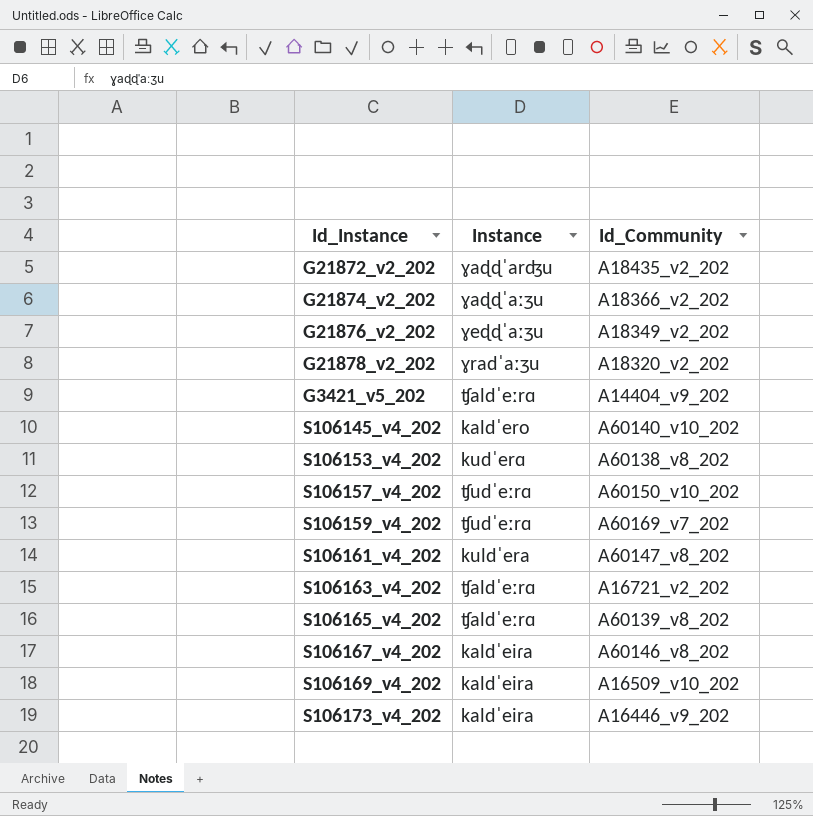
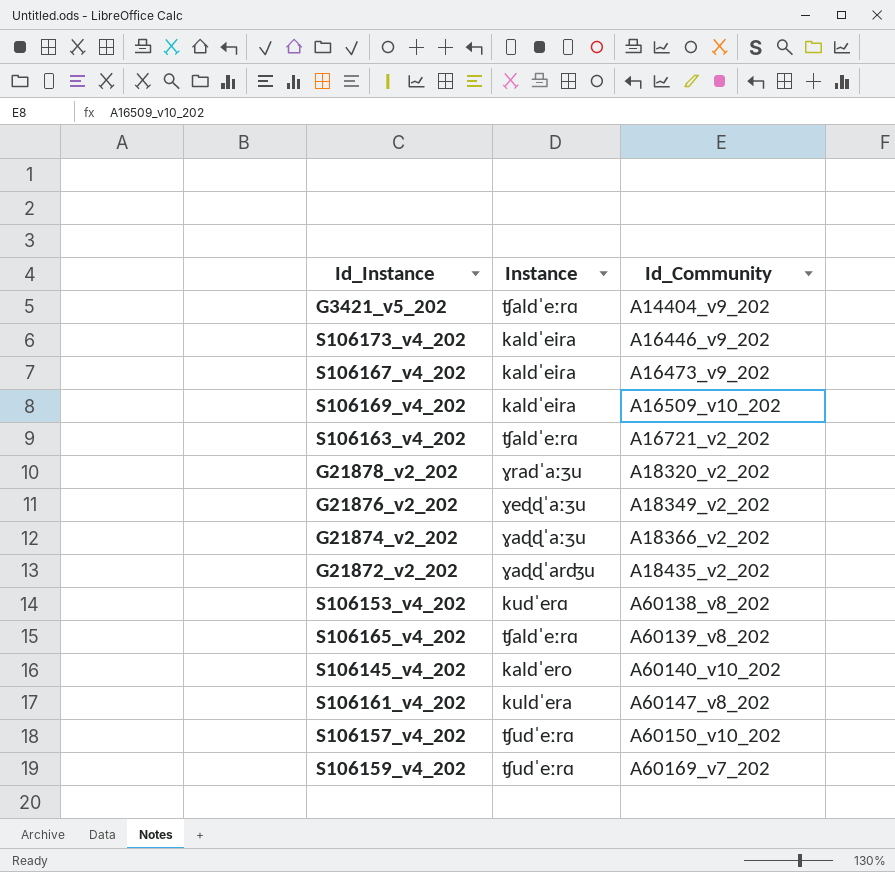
row order: none -> Id_Community ascending
S106167_v4_202 | Id_Community: A60146_v8_202 -> A16473_v9_202

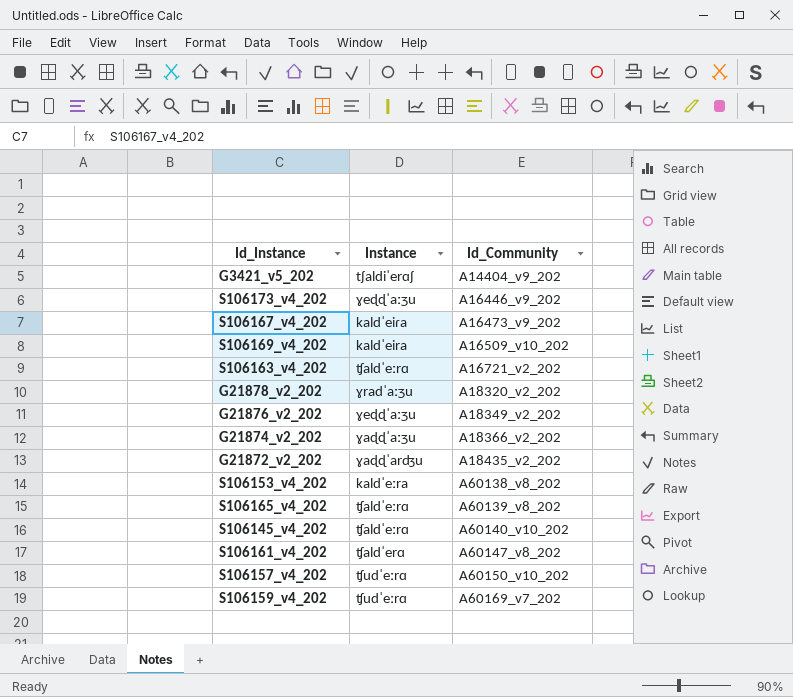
G3421_v5_202 | Instance: ʧaldˈeːrɑ -> tʃaldiˈerɑʃ
S106173_v4_202 | Instance: kaldˈeira -> ɣeɖɖˈaːʒu
S106153_v4_202 | Instance: kudˈerɑ -> kaldˈeːra
S106145_v4_202 | Instance: kaldˈero -> ʧaldˈeːrɑ
S106161_v4_202 | Instance: kuldˈera -> ʧaldˈerɑ

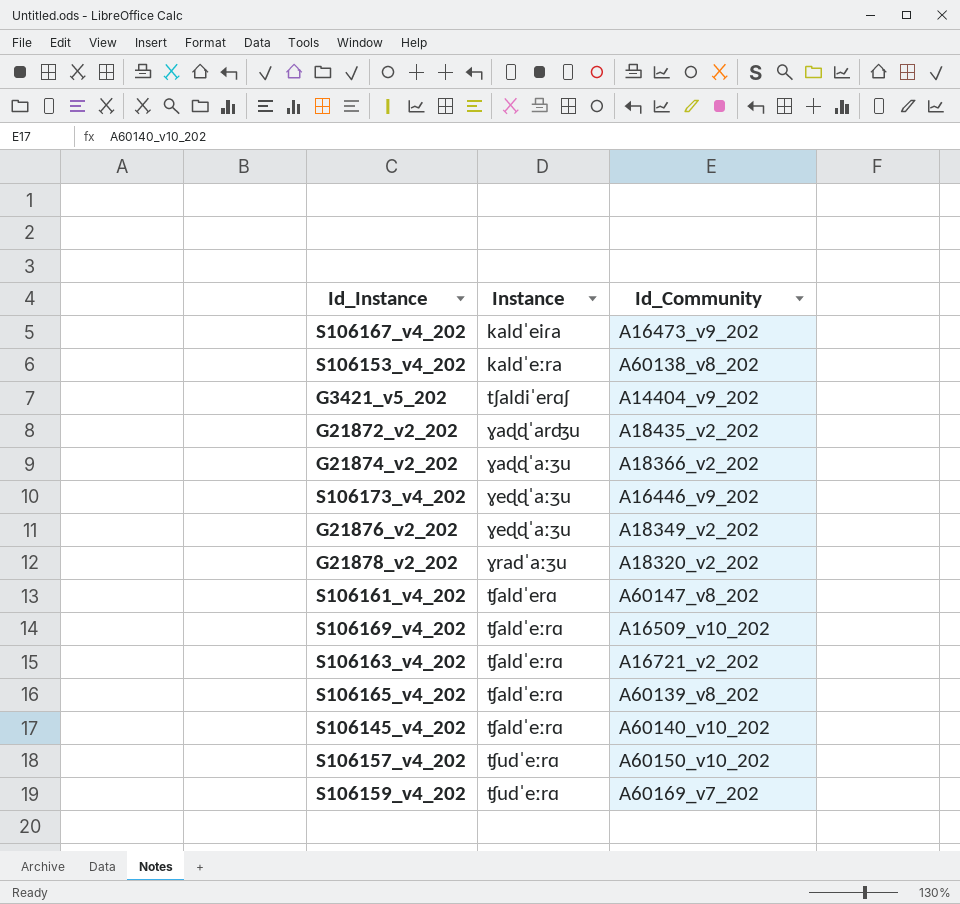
row order: Id_Community ascending -> Instance ascending
S106169_v4_202 | Instance: kaldˈeira -> ʧaldˈeːrɑ

